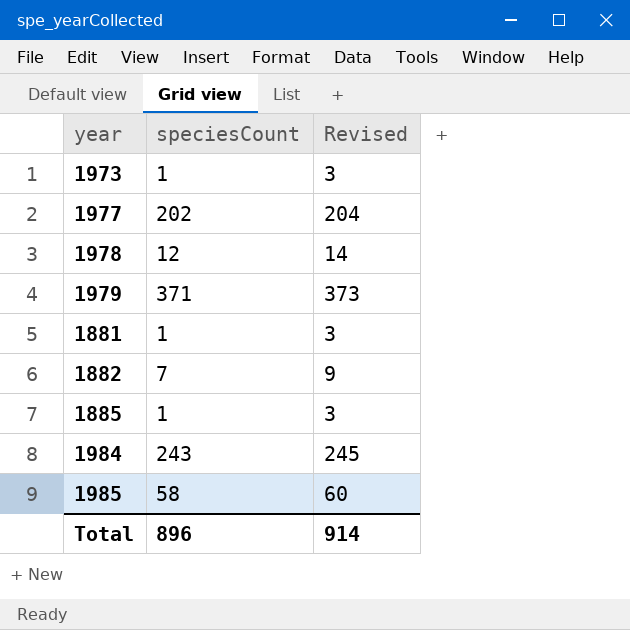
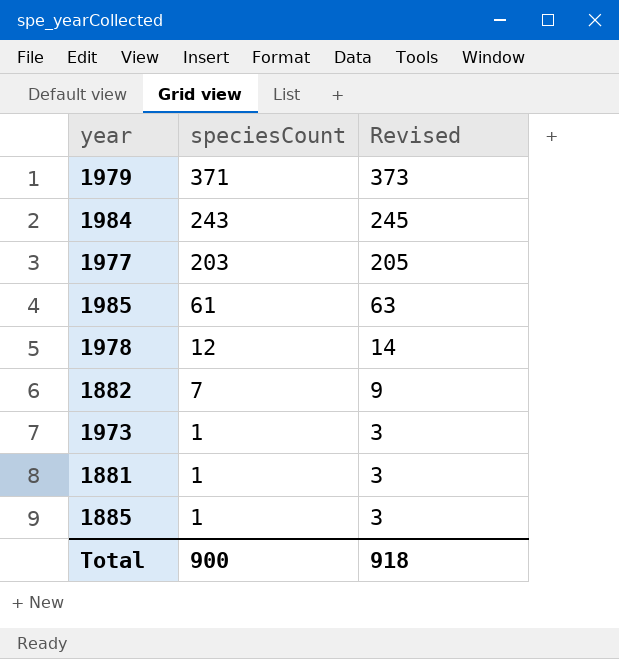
row order: none -> speciesCount descending
1977 | speciesCount: 202 -> 203
1977 | Revised: 204 -> 205
1985 | speciesCount: 58 -> 61
1985 | Revised: 60 -> 63
Total | speciesCount: 896 -> 900
Total | Revised: 914 -> 918

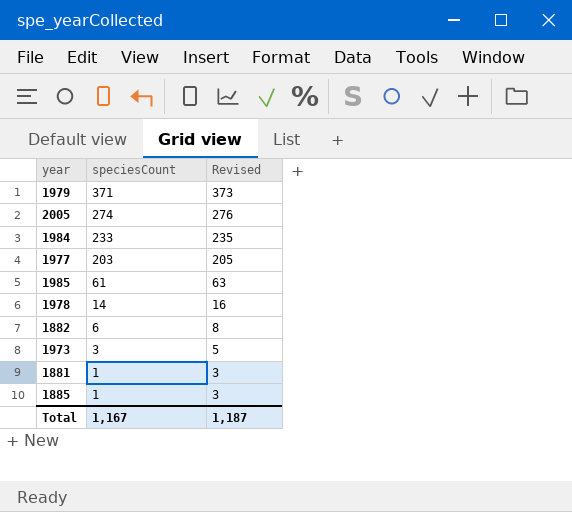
row 2005: none -> 274 | 276
1984 | speciesCount: 243 -> 233
1984 | Revised: 245 -> 235
1978 | speciesCount: 12 -> 14
1978 | Revised: 14 -> 16
1882 | speciesCount: 7 -> 6
1882 | Revised: 9 -> 8
1973 | speciesCount: 1 -> 3
1973 | Revised: 3 -> 5
Total | speciesCount: 900 -> 1,167
Total | Revised: 918 -> 1,187

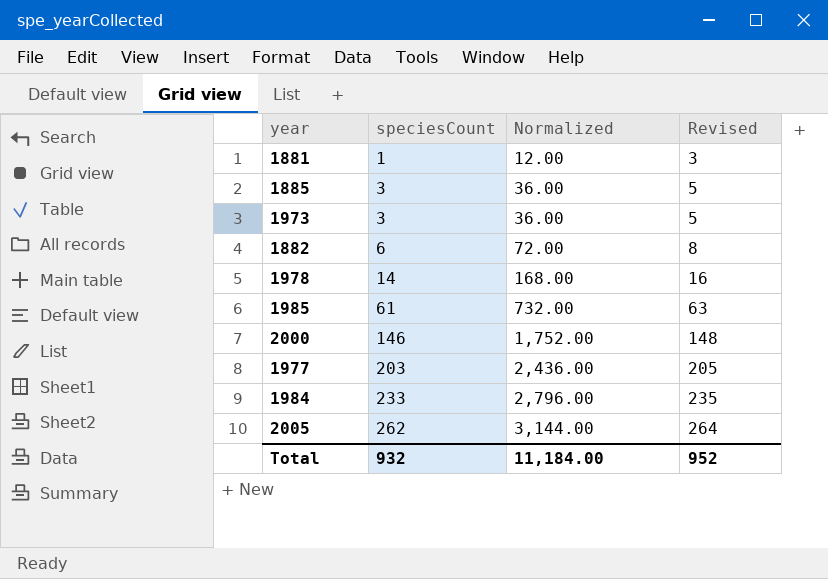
row order: speciesCount descending -> speciesCount ascending
column Normalized | formula: none -> [speciesCount] * 12
row 1979: 371 | 373 -> none
1885 | speciesCount: 1 -> 3
1885 | Revised: 3 -> 5
row 2000: none -> 146 | 1,752.00 | 148
2005 | speciesCount: 274 -> 262
2005 | Revised: 276 -> 264
Total | speciesCount: 1,167 -> 932
Total | Revised: 1,187 -> 952

